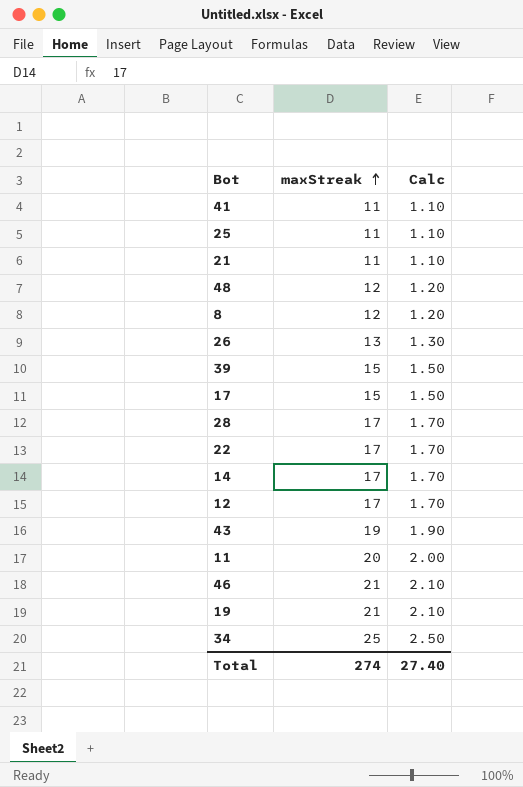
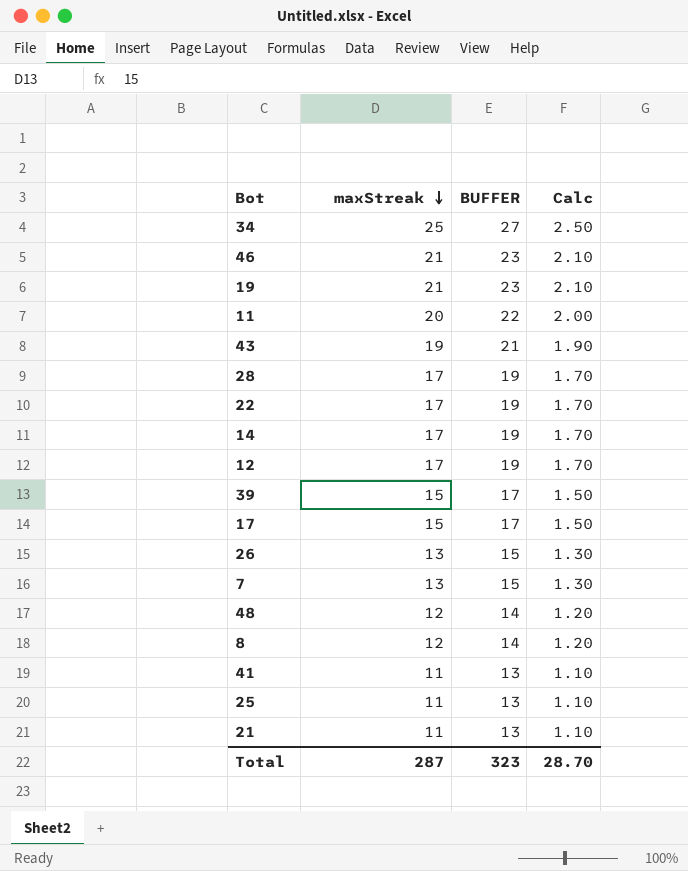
row order: maxStreak ascending -> maxStreak descending
column BUFFER | formula: none -> [maxStreak] + 2
row 7: none -> 13 | 15 | 1.30
Total | maxStreak: 274 -> 287
Total | Calc: 27.40 -> 28.70

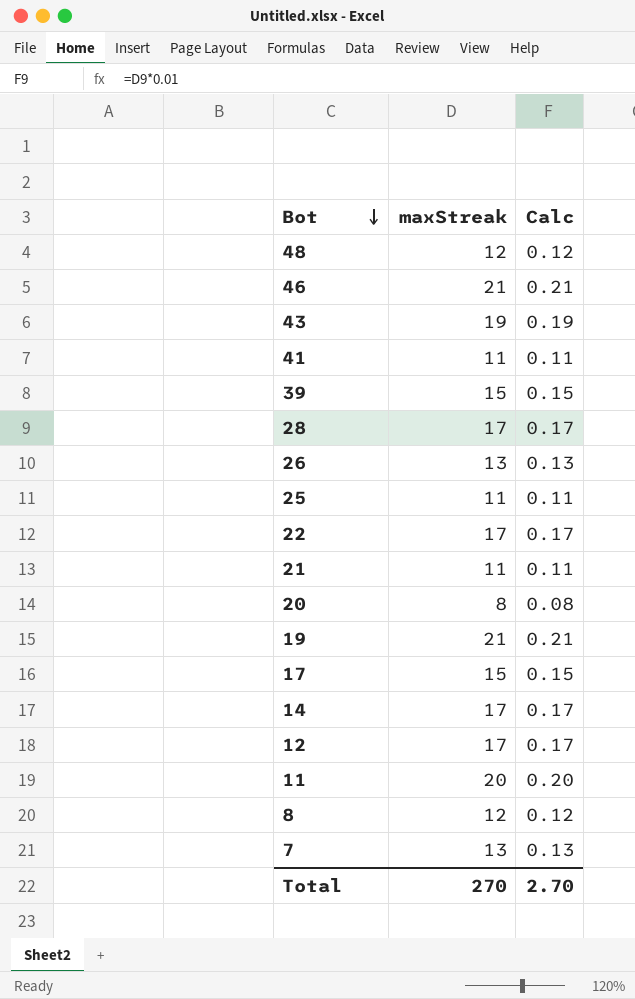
row order: maxStreak descending -> Bot descending
column BUFFER | formula: [maxStreak] + 2 -> none
column Calc | formula: [maxStreak] * 0.1 -> [maxStreak] * 0.01
row 34: 25 | 27 | 2.50 -> none
row 20: none -> 8 | 0.08
Total | maxStreak: 287 -> 270
Total | Calc: 28.70 -> 2.70

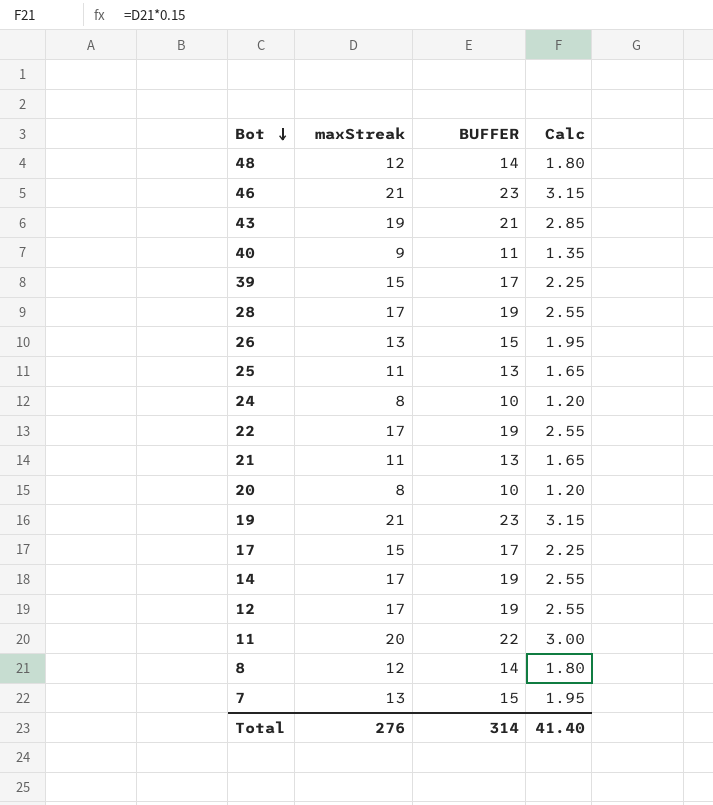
column BUFFER | formula: none -> [maxStreak] + 2
column Calc | formula: [maxStreak] * 0.01 -> [maxStreak] * 0.15
row 41: 11 | 0.11 -> none
row 40: none -> 9 | 11 | 1.35
row 24: none -> 8 | 10 | 1.20
Total | maxStreak: 270 -> 276
Total | Calc: 2.70 -> 41.40

